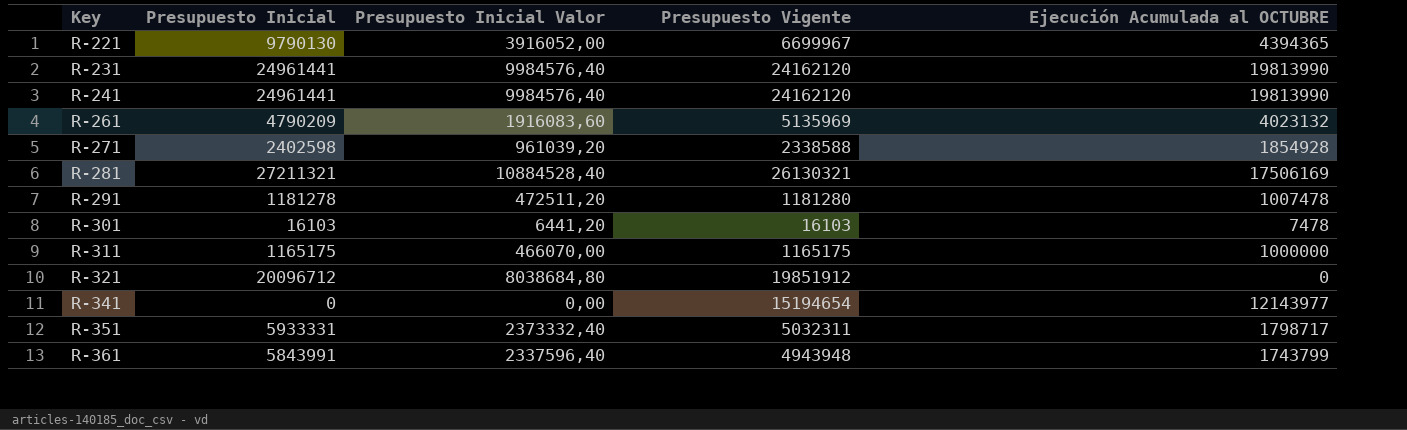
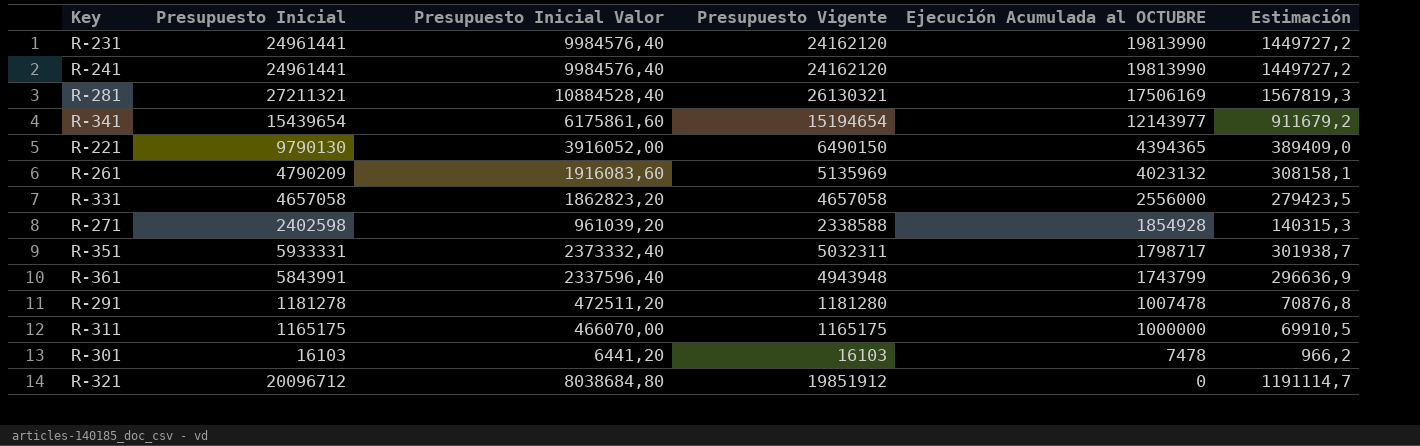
row order: Key ascending -> Ejecución Acumulada al OCTUBRE descending
column Estimación | formula: none -> [Presupuesto Vigente] * 0,06
R-341 | Presupuesto Inicial: 0 -> 15439654
R-341 | Presupuesto Inicial Valor: 0,00 -> 6175861,60
R-221 | Presupuesto Vigente: 6699967 -> 6490150
row R-331: none -> 4657058 | 1862823,20 | 4657058 | 2556000 | 279423,5

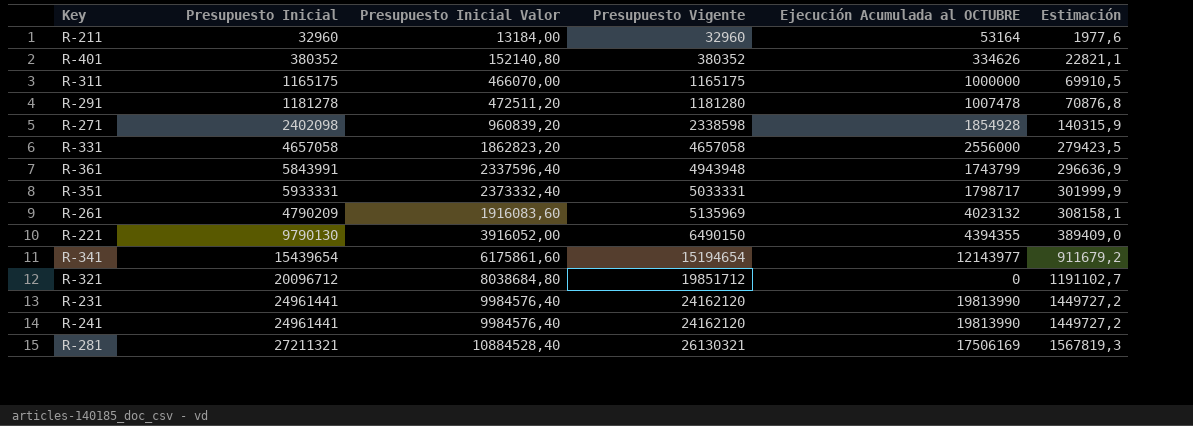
row order: Ejecución Acumulada al OCTUBRE descending -> Presupuesto Vigente ascending
row R-301: 16103 | 6441,20 | 16103 | 7478 | 966,2 -> none
row R-211: none -> 32960 | 13184,00 | 32960 | 53164 | 1977,6
row R-401: none -> 380352 | 152140,80 | 380352 | 334626 | 22821,1
R-271 | Presupuesto Inicial: 2402598 -> 2402098
R-271 | Presupuesto Inicial Valor: 961039,20 -> 960839,20
R-271 | Presupuesto Vigente: 2338588 -> 2338598
R-271 | Estimación: 140315,3 -> 140315,9
R-351 | Presupuesto Vigente: 5032311 -> 5033331
R-351 | Estimación: 301938,7 -> 301999,9
R-221 | Ejecución Acumulada al OCTUBRE: 4394365 -> 4394355
R-321 | Presupuesto Vigente: 19851912 -> 19851712
R-321 | Estimación: 1191114,7 -> 1191102,7

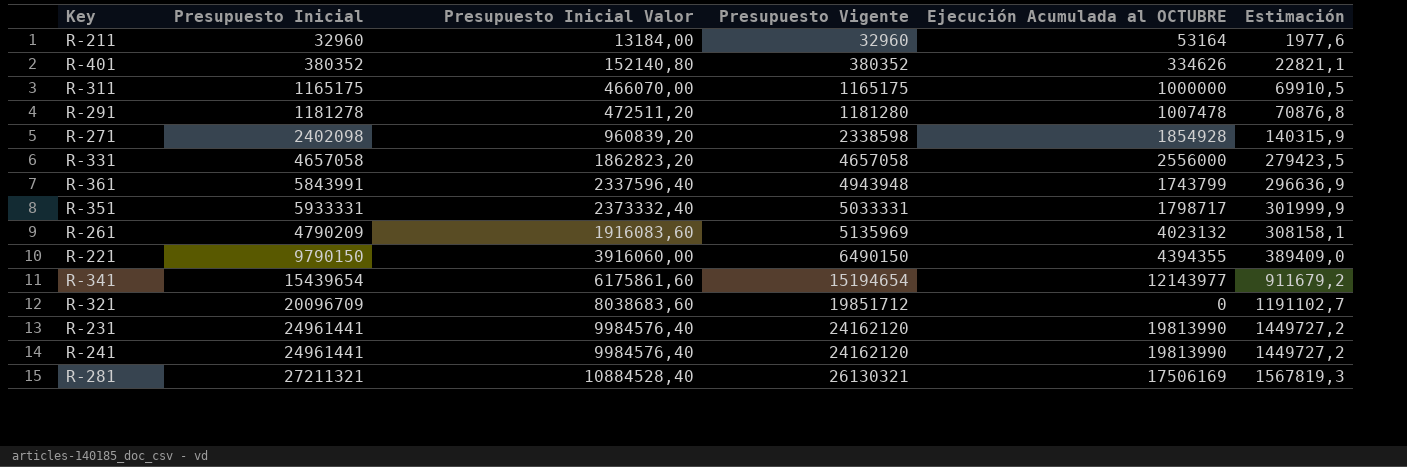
R-221 | Presupuesto Inicial: 9790130 -> 9790150
R-221 | Presupuesto Inicial Valor: 3916052,00 -> 3916060,00
R-321 | Presupuesto Inicial: 20096712 -> 20096709
R-321 | Presupuesto Inicial Valor: 8038684,80 -> 8038683,60

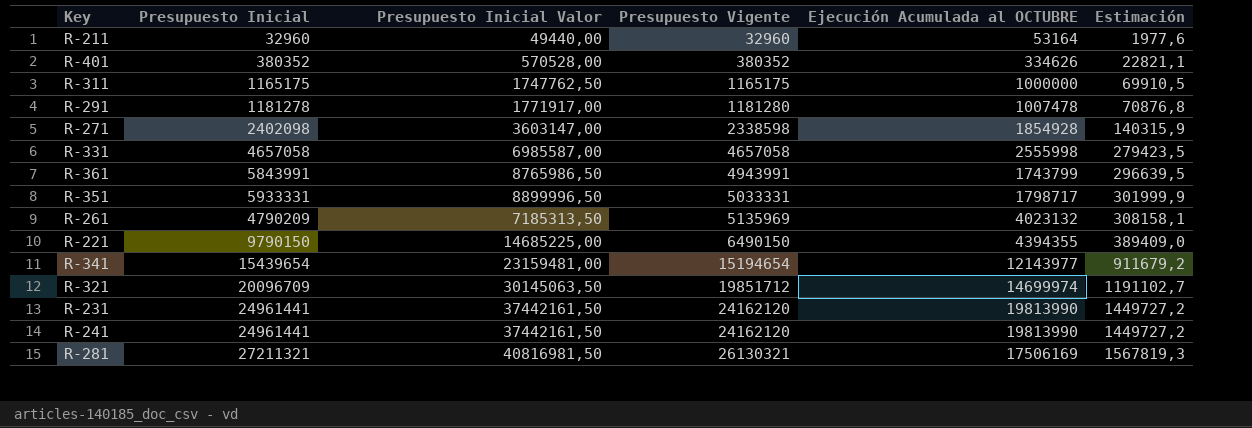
column Presupuesto Inicial Valor | formula: [Presupuesto Inicial] * 0,4 -> [Presupuesto Inicial] * 1,5
R-331 | Ejecución Acumulada al OCTUBRE: 2556000 -> 2555998
R-361 | Presupuesto Vigente: 4943948 -> 4943991
R-361 | Estimación: 296636,9 -> 296639,5
R-321 | Ejecución Acumulada al OCTUBRE: 0 -> 14699974

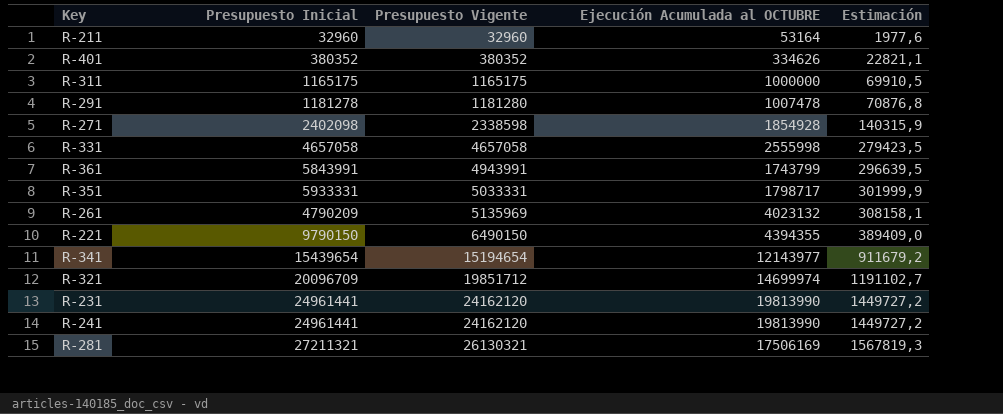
column Presupuesto Inicial Valor | formula: [Presupuesto Inicial] * 1,5 -> none

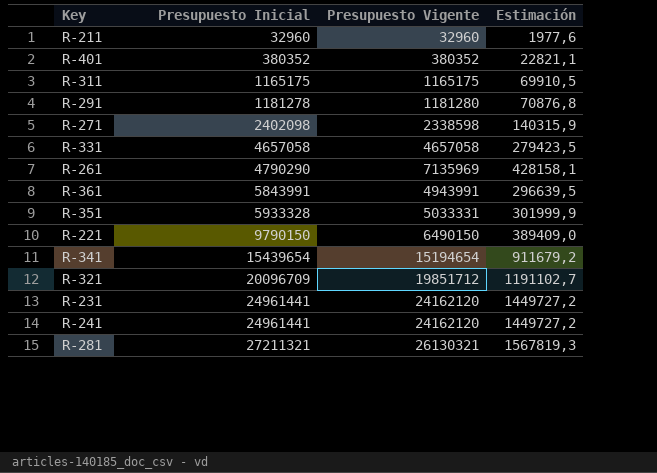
row order: Presupuesto Vigente ascending -> Presupuesto Inicial ascending
column Ejecución Acumulada al OCTUBRE | position: 4 -> none
R-261 | Presupuesto Inicial: 4790209 -> 4790290
R-261 | Presupuesto Vigente: 5135969 -> 7135969
R-261 | Estimación: 308158,1 -> 428158,1
R-351 | Presupuesto Inicial: 5933331 -> 5933328

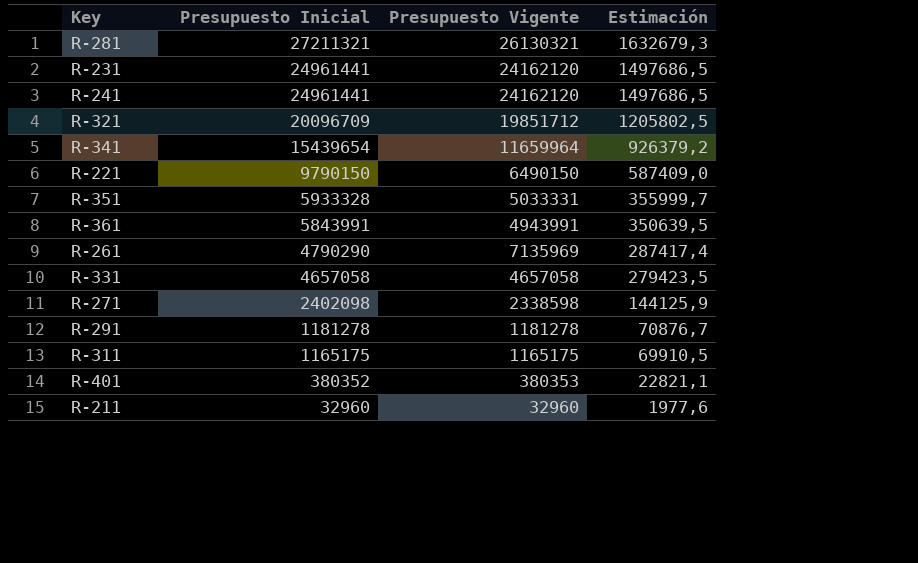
row order: Presupuesto Inicial ascending -> Presupuesto Inicial descending
column Estimación | formula: [Presupuesto Vigente] * 0,06 -> [Presupuesto Inicial] * 0,06
R-341 | Presupuesto Vigente: 15194654 -> 11659964
R-291 | Presupuesto Vigente: 1181280 -> 1181278
R-401 | Presupuesto Vigente: 380352 -> 380353

